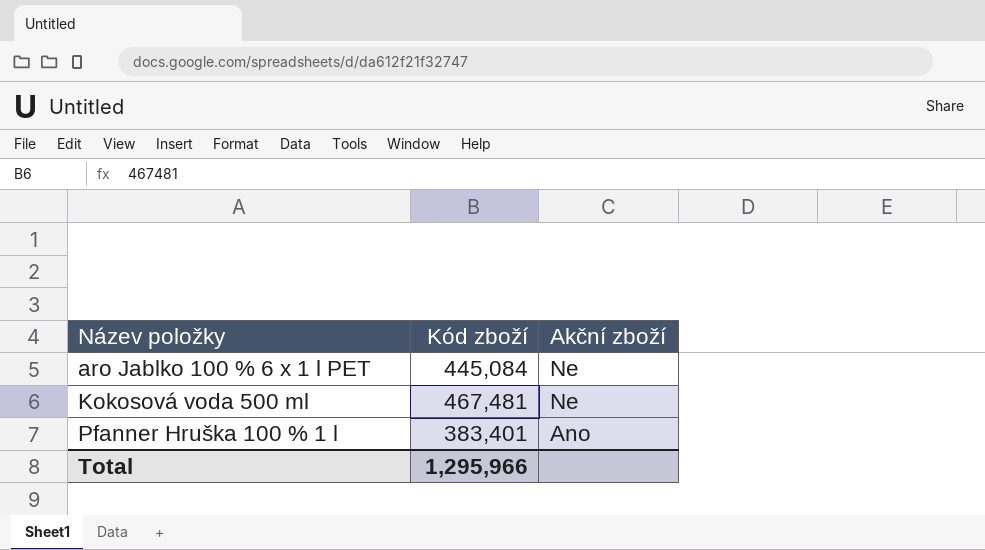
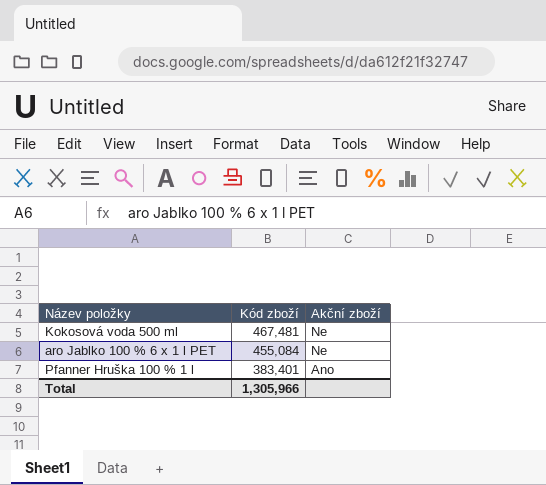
row order: Název položky ascending -> Kód zboží descending
aro Jablko 100 % 6 x 1 l PET | Kód zboží: 445,084 -> 455,084
Total | Kód zboží: 1,295,966 -> 1,305,966

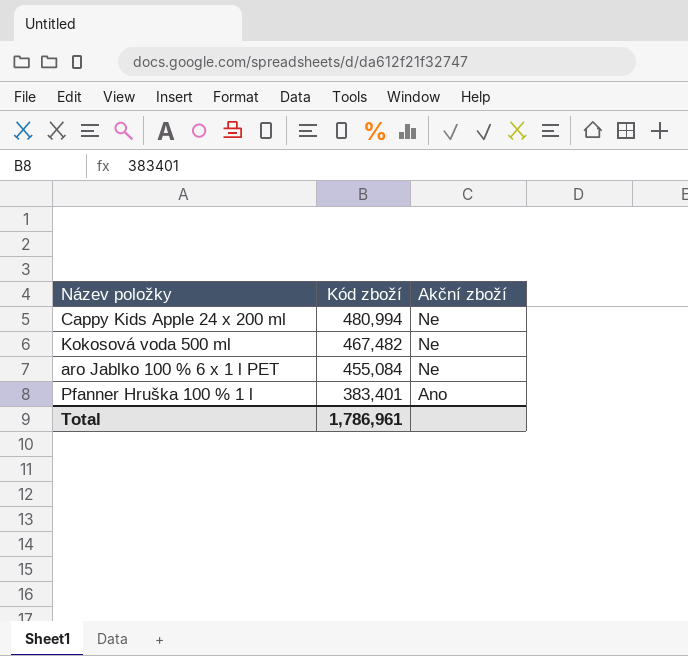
row Cappy Kids Apple 24 x 200 ml: none -> 480,994 | Ne
Kokosová voda 500 ml | Kód zboží: 467,481 -> 467,482
Total | Kód zboží: 1,305,966 -> 1,786,961

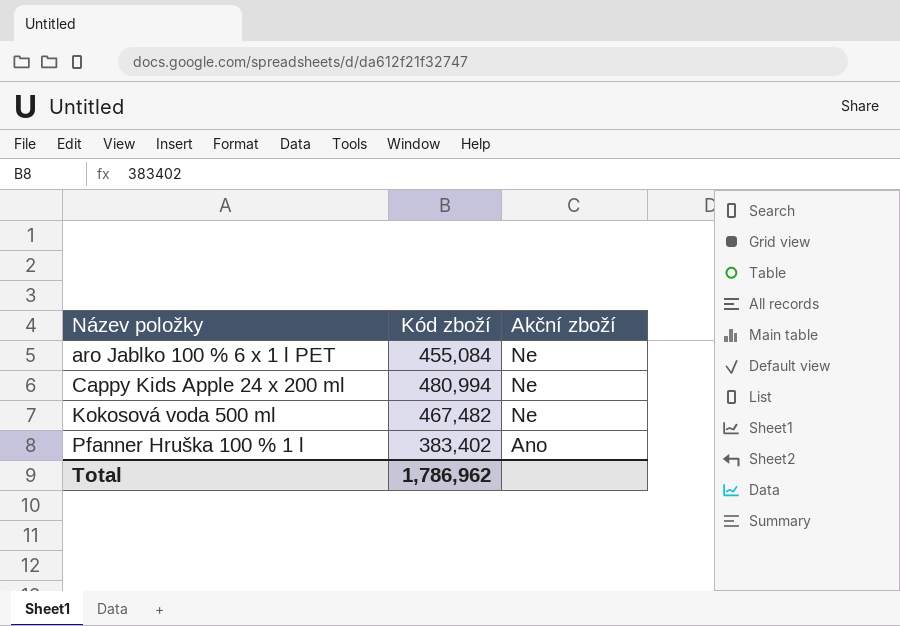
row order: Kód zboží descending -> Název položky ascending
Pfanner Hruška 100 % 1 l | Kód zboží: 383,401 -> 383,402
Total | Kód zboží: 1,786,961 -> 1,786,962

